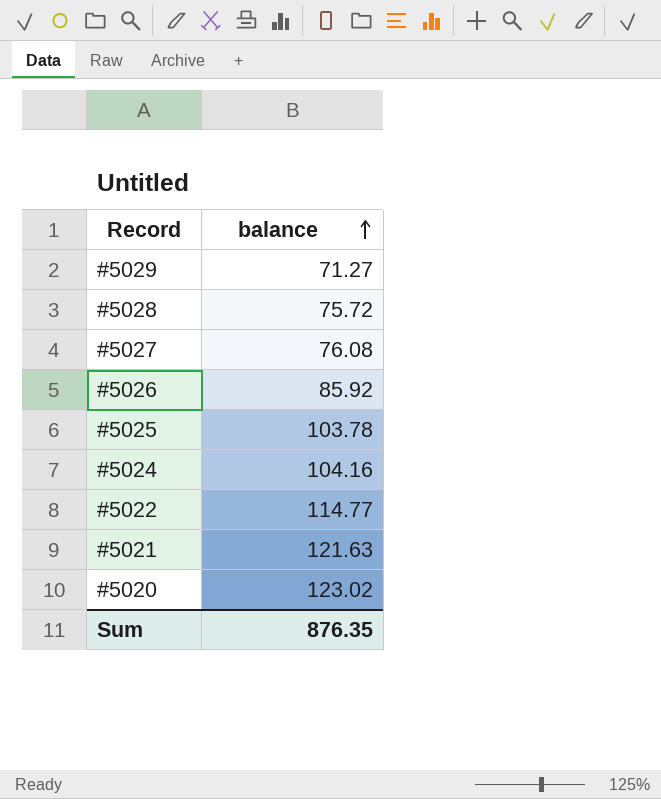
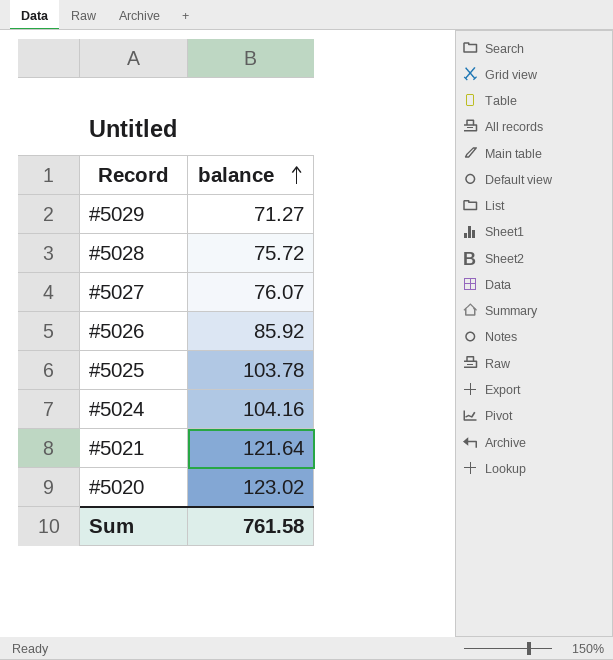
row #5022: 114.77 -> none
#5027 | balance: 76.08 -> 76.07
#5021 | balance: 121.63 -> 121.64
Sum | balance: 876.35 -> 761.58

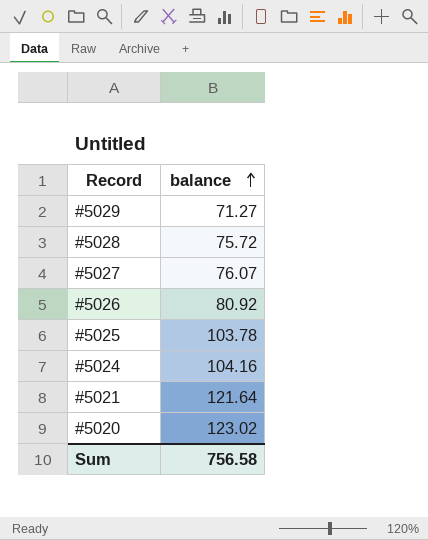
#5026 | balance: 85.92 -> 80.92
Sum | balance: 761.58 -> 756.58

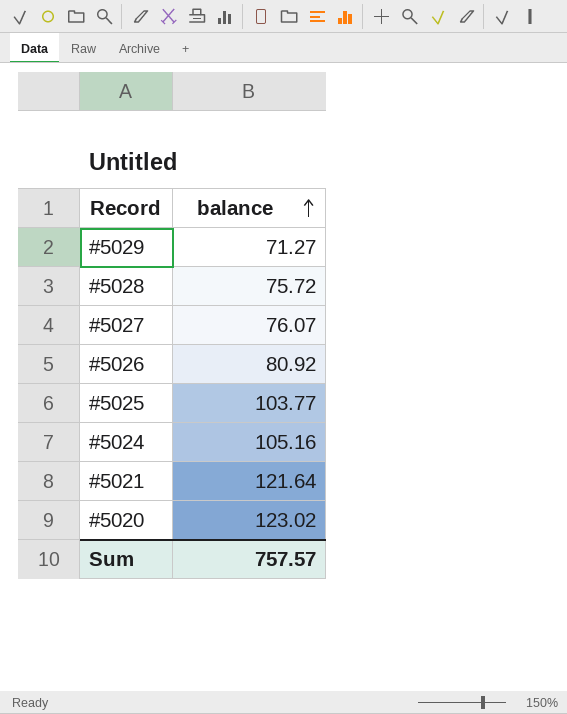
#5025 | balance: 103.78 -> 103.77
#5024 | balance: 104.16 -> 105.16
Sum | balance: 756.58 -> 757.57

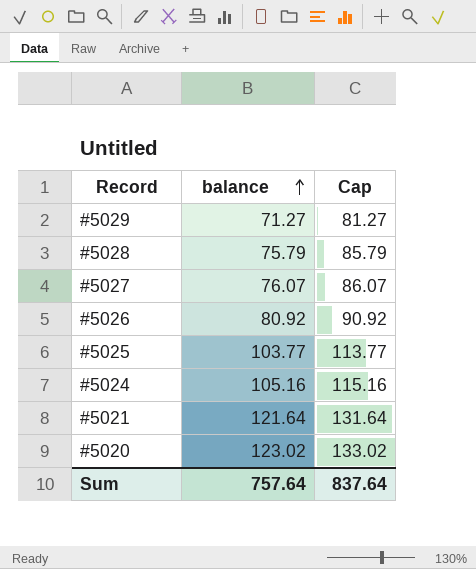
column Cap | formula: none -> [balance] + 10
#5028 | balance: 75.72 -> 75.79
Sum | balance: 757.57 -> 757.64

